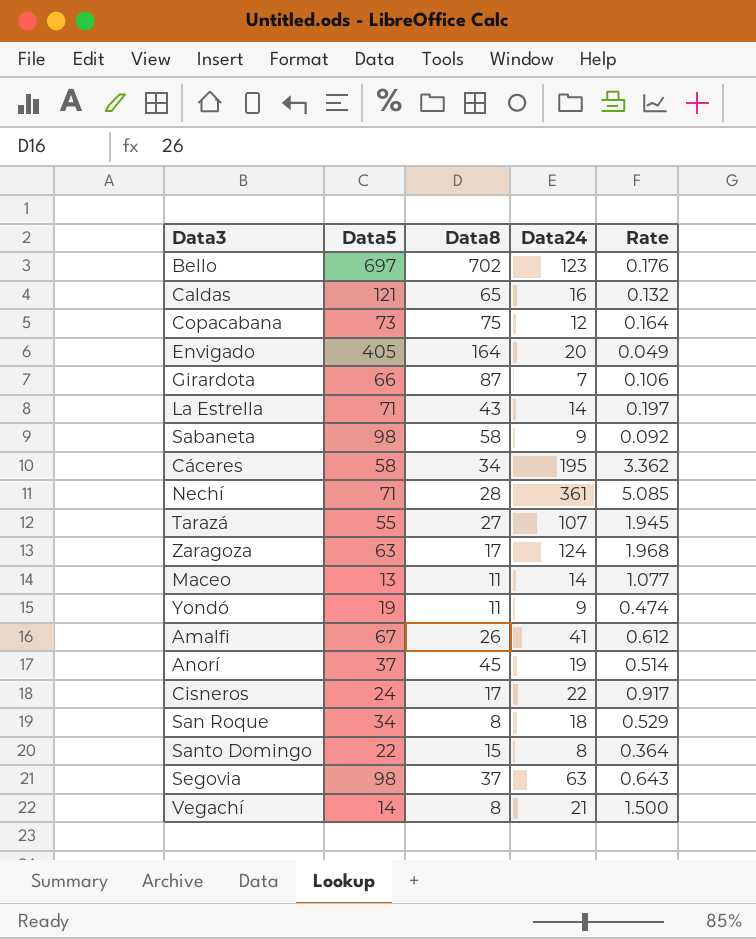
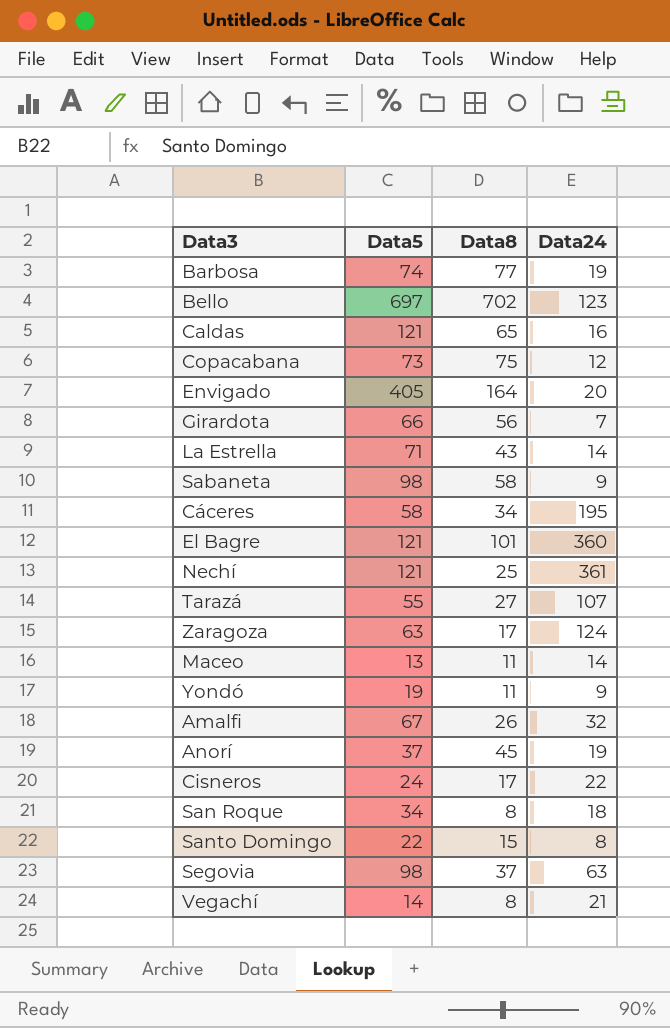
column Rate | formula: [Data24] / [Data5] -> none
row Barbosa: none -> 74 | 77 | 19
Girardota | Data8: 87 -> 56
row El Bagre: none -> 121 | 101 | 360
Nechí | Data5: 71 -> 121
Nechí | Data8: 28 -> 25
Amalfi | Data24: 41 -> 32

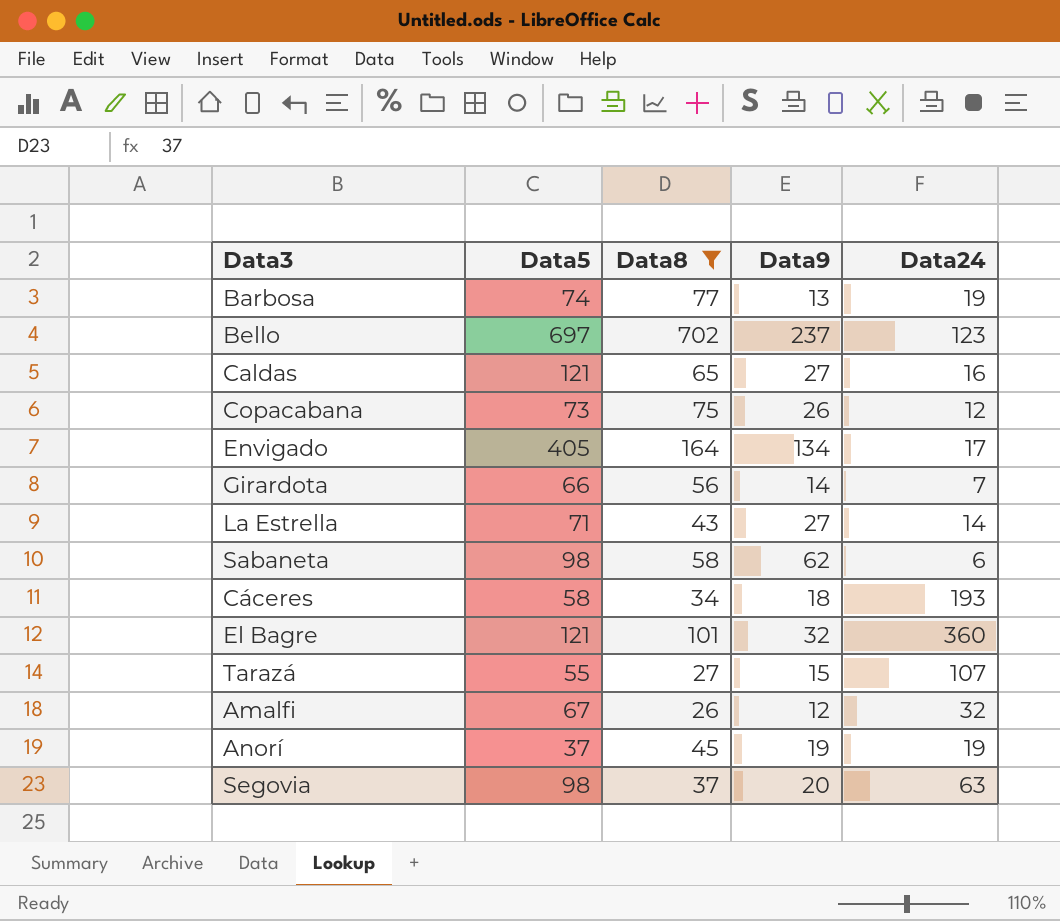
filter: none -> Data8 >= 26
column Data9 | position: none -> 4
Envigado | Data24: 20 -> 17
Sabaneta | Data24: 9 -> 6
Cáceres | Data24: 195 -> 193

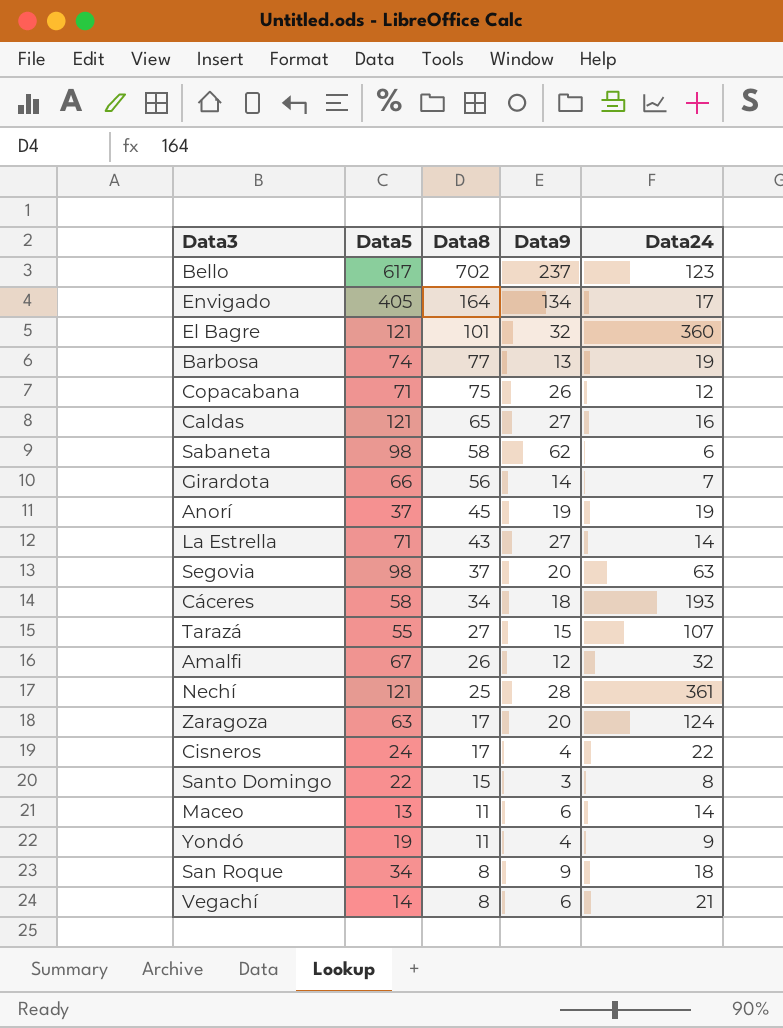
filter: Data8 >= 26 -> none
row order: none -> Data8 descending
Bello | Data5: 697 -> 617
Copacabana | Data5: 73 -> 71

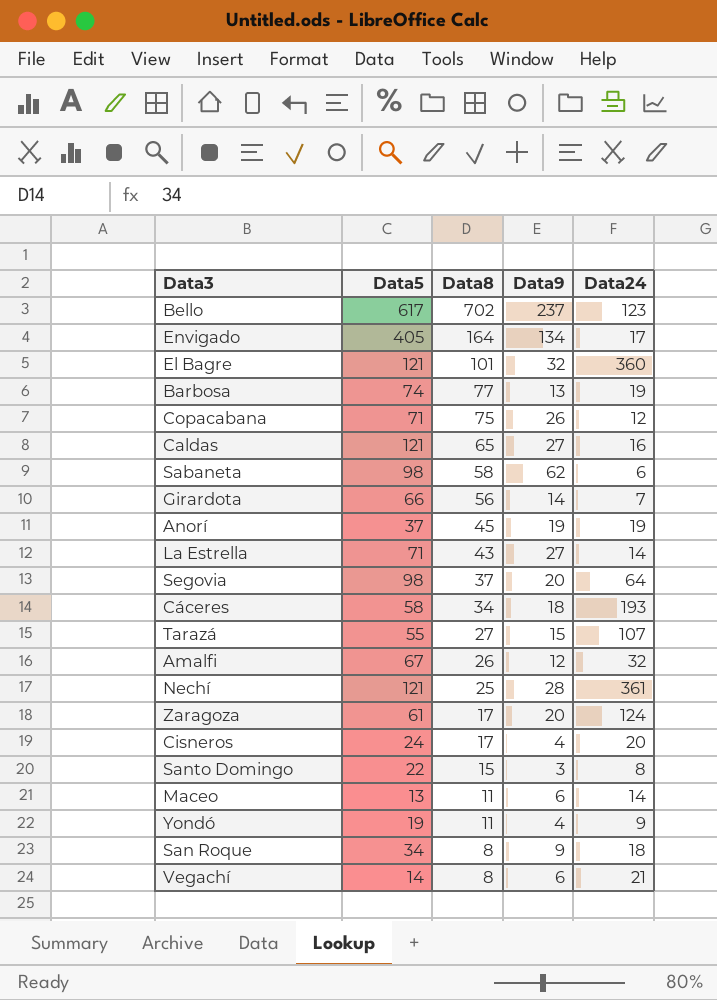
Segovia | Data24: 63 -> 64
Zaragoza | Data5: 63 -> 61
Cisneros | Data24: 22 -> 20

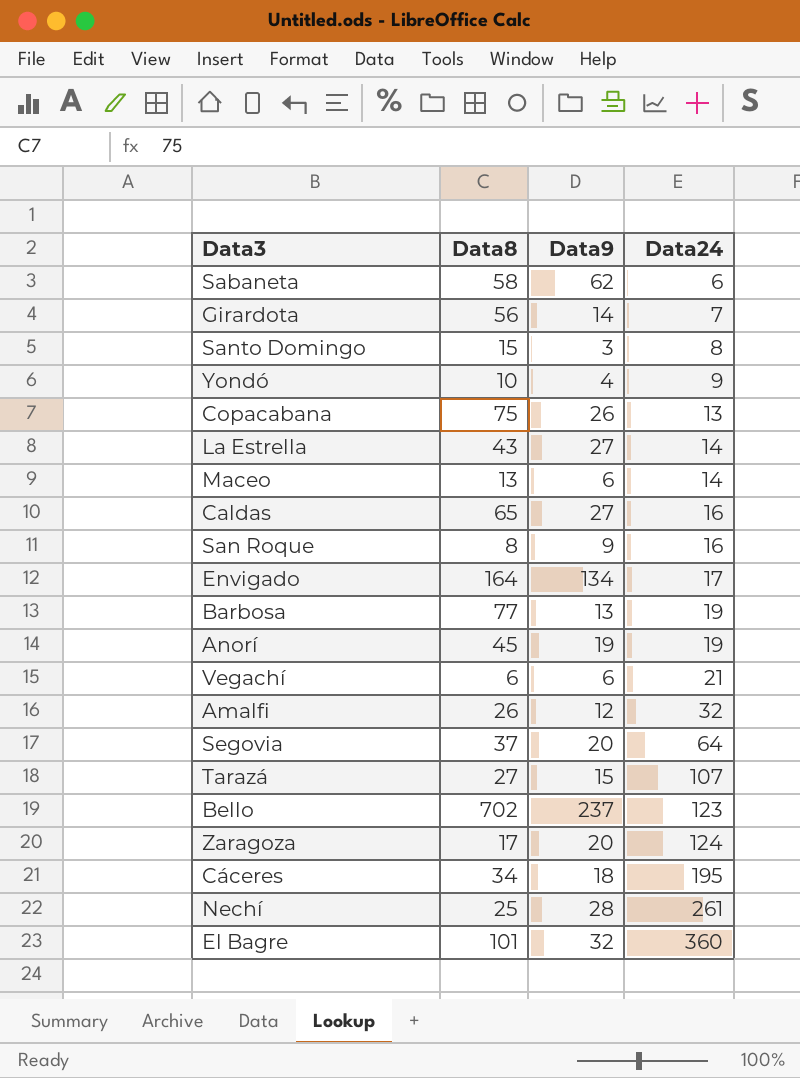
row order: Data8 descending -> Data24 ascending
column Data5 | position: 2 -> none
row Cisneros: 24 | 17 | 4 | 20 -> none
Yondó | Data8: 11 -> 10
Copacabana | Data24: 12 -> 13
Maceo | Data8: 11 -> 13
San Roque | Data24: 18 -> 16
Vegachí | Data8: 8 -> 6
Cáceres | Data24: 193 -> 195
Nechí | Data24: 361 -> 261

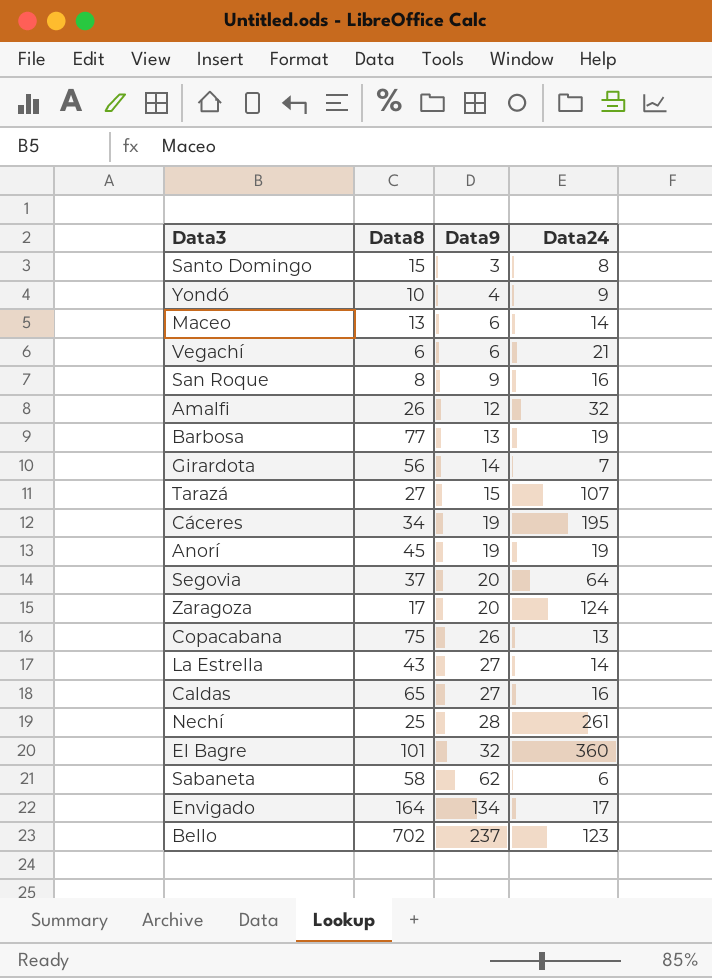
row order: Data24 ascending -> Data9 ascending
Cáceres | Data9: 18 -> 19

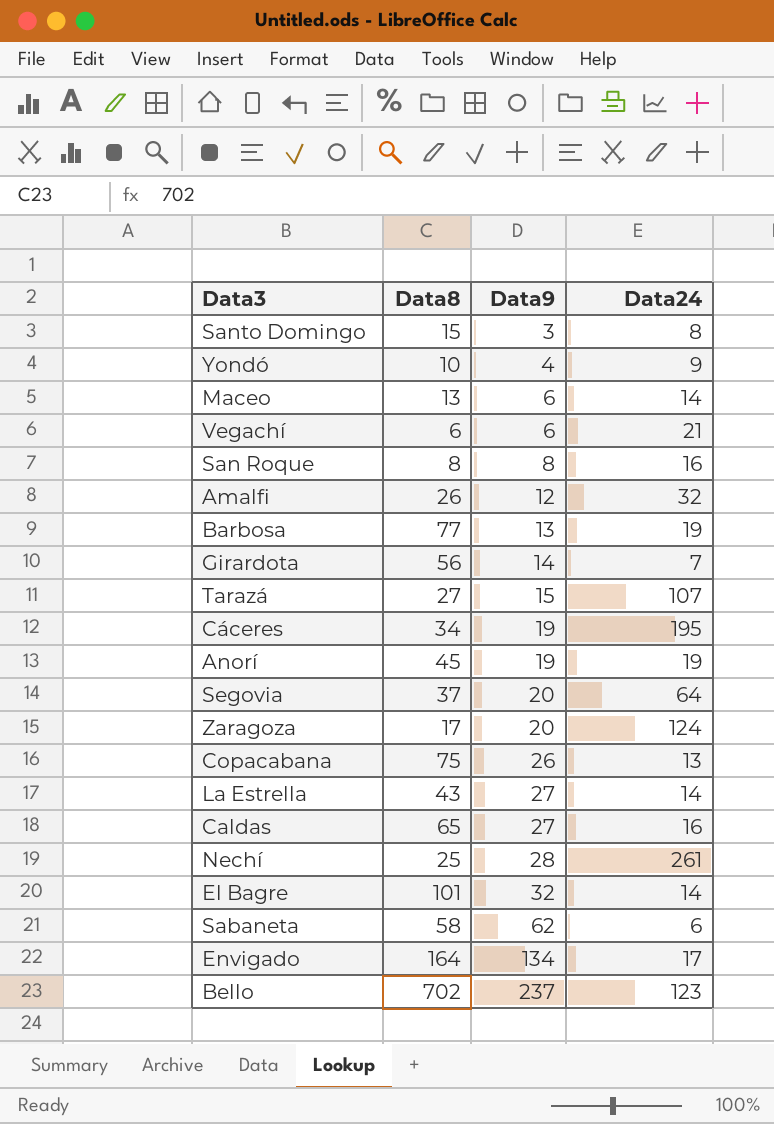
San Roque | Data9: 9 -> 8
El Bagre | Data24: 360 -> 14

